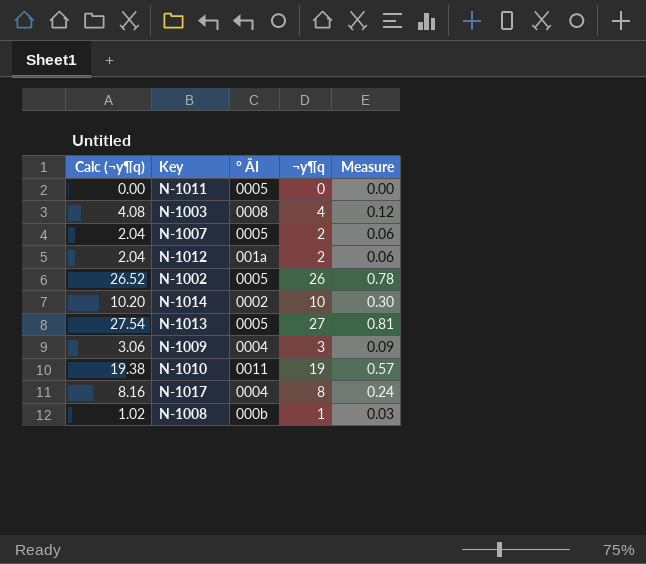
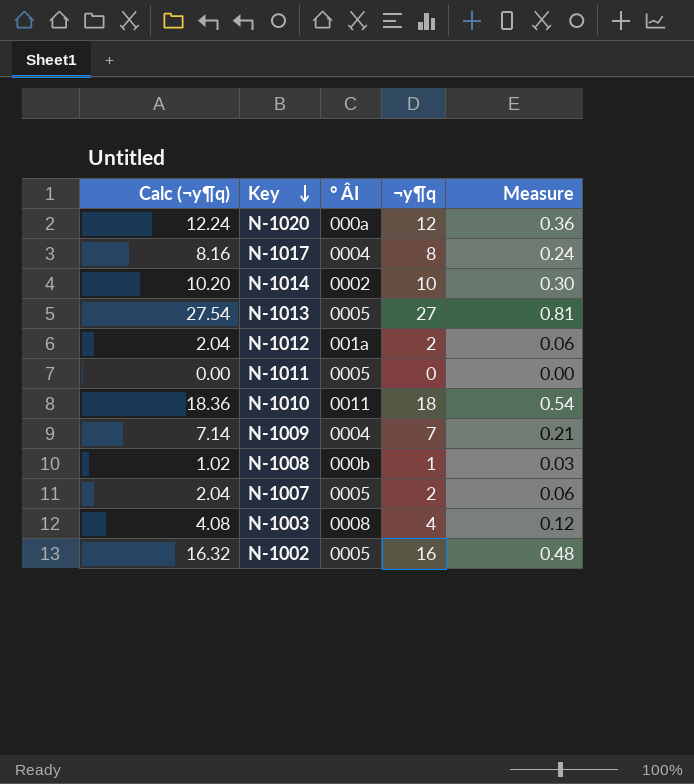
row order: none -> Key descending
row N-1020: none -> 12.24 | 000a | 12 | 0.36
N-1010 | Calc (¬y¶q): 19.38 -> 18.36
N-1010 | ¬y¶q: 19 -> 18
N-1010 | Measure: 0.57 -> 0.54
N-1009 | Calc (¬y¶q): 3.06 -> 7.14
N-1009 | ¬y¶q: 3 -> 7
N-1009 | Measure: 0.09 -> 0.21
N-1002 | Calc (¬y¶q): 26.52 -> 16.32
N-1002 | ¬y¶q: 26 -> 16
N-1002 | Measure: 0.78 -> 0.48

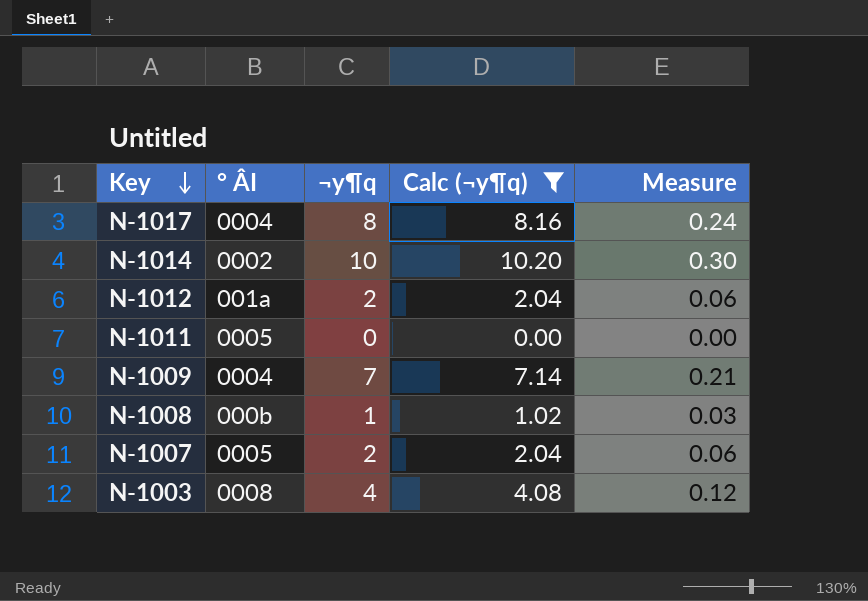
filter: none -> Calc (¬y¶q) <= 10.20
column Calc (¬y¶q) | position: 1 -> 4

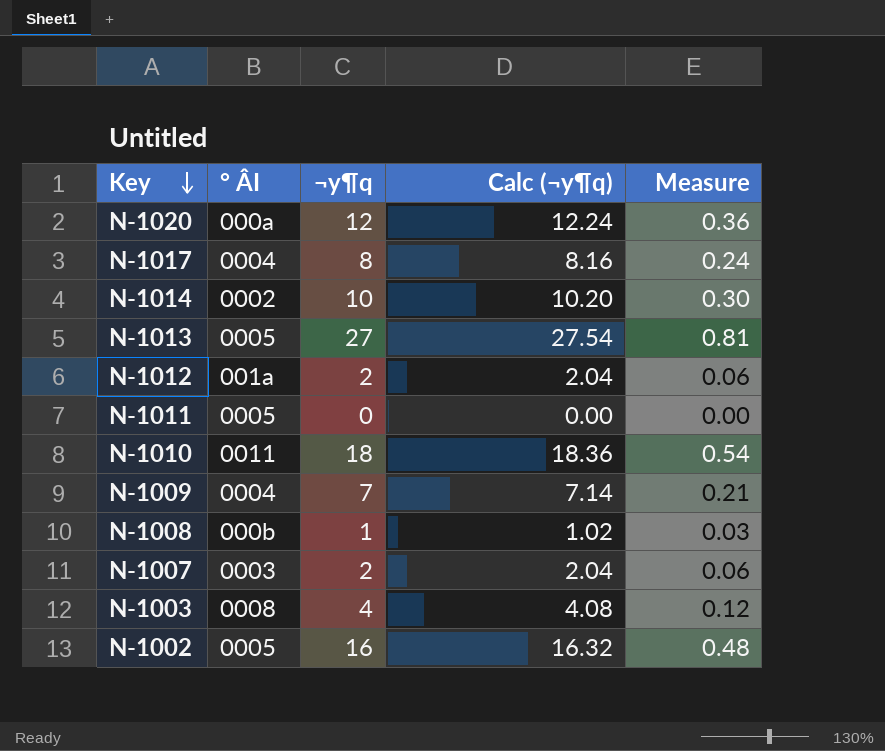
filter: Calc (¬y¶q) <= 10.20 -> none
N-1007 | ° ÂI: 0005 -> 0003

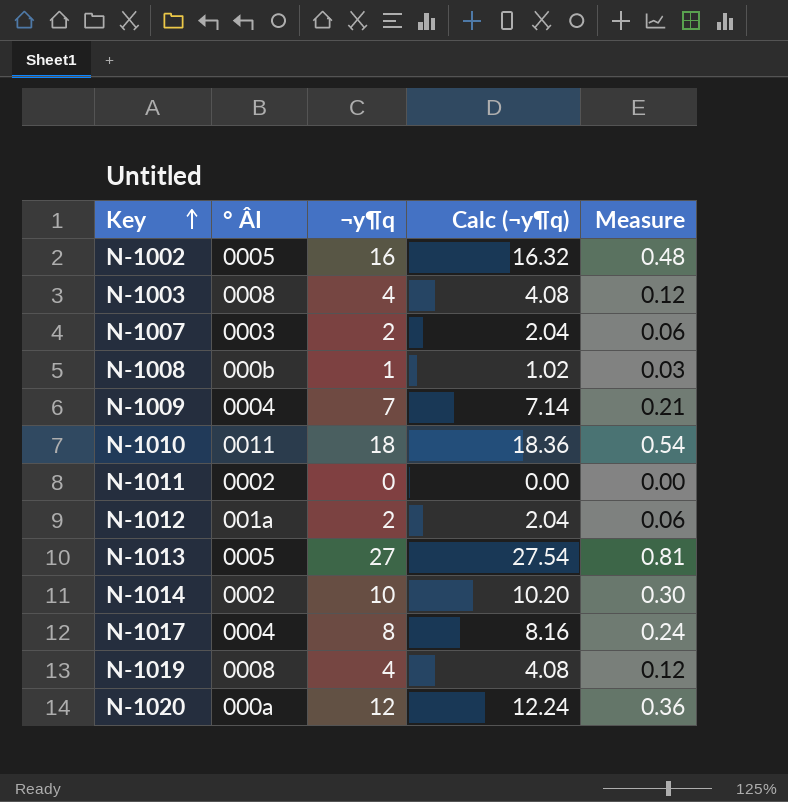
row order: Key descending -> Key ascending
N-1011 | ° ÂI: 0005 -> 0002
row N-1019: none -> 0008 | 4 | 4.08 | 0.12

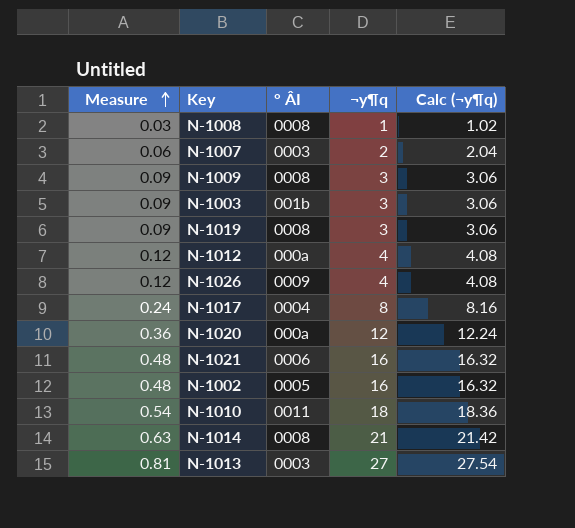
row order: Key ascending -> Measure ascending
column Measure | position: 5 -> 1
row N-1011: 0002 | 0 | 0.00 | 0.00 -> none
N-1008 | ° ÂI: 000b -> 0008
N-1009 | Measure: 0.21 -> 0.09
N-1009 | ° ÂI: 0004 -> 0008
N-1009 | ¬y¶q: 7 -> 3
N-1009 | Calc (¬y¶q): 7.14 -> 3.06
N-1003 | Measure: 0.12 -> 0.09
N-1003 | ° ÂI: 0008 -> 001b
N-1003 | ¬y¶q: 4 -> 3
N-1003 | Calc (¬y¶q): 4.08 -> 3.06
N-1019 | Measure: 0.12 -> 0.09
N-1019 | ¬y¶q: 4 -> 3
N-1019 | Calc (¬y¶q): 4.08 -> 3.06
N-1012 | Measure: 0.06 -> 0.12
N-1012 | ° ÂI: 001a -> 000a
N-1012 | ¬y¶q: 2 -> 4
N-1012 | Calc (¬y¶q): 2.04 -> 4.08
row N-1026: none -> 0.12 | 0009 | 4 | 4.08
row N-1021: none -> 0.48 | 0006 | 16 | 16.32
N-1014 | Measure: 0.30 -> 0.63
N-1014 | ° ÂI: 0002 -> 0008
N-1014 | ¬y¶q: 10 -> 21
N-1014 | Calc (¬y¶q): 10.20 -> 21.42
N-1013 | ° ÂI: 0005 -> 0003

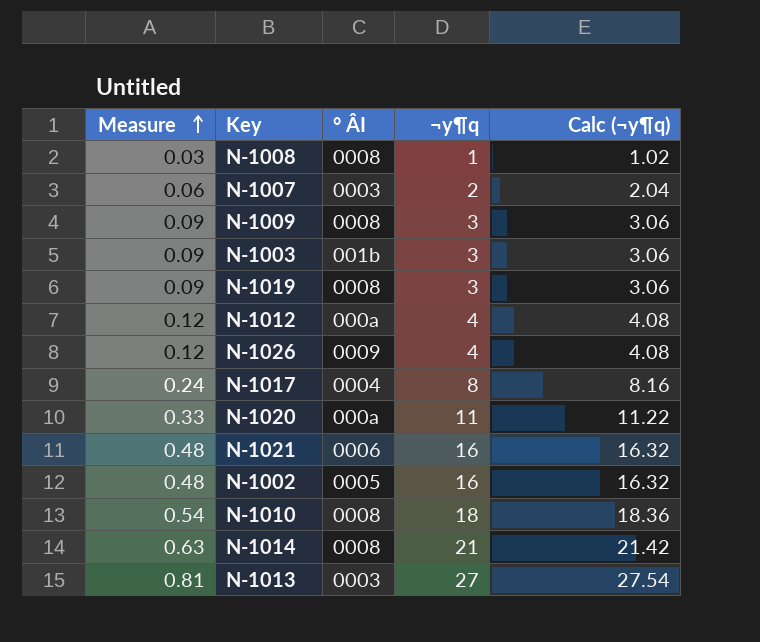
N-1020 | Measure: 0.36 -> 0.33
N-1020 | ¬y¶q: 12 -> 11
N-1020 | Calc (¬y¶q): 12.24 -> 11.22
N-1010 | ° ÂI: 0011 -> 0008

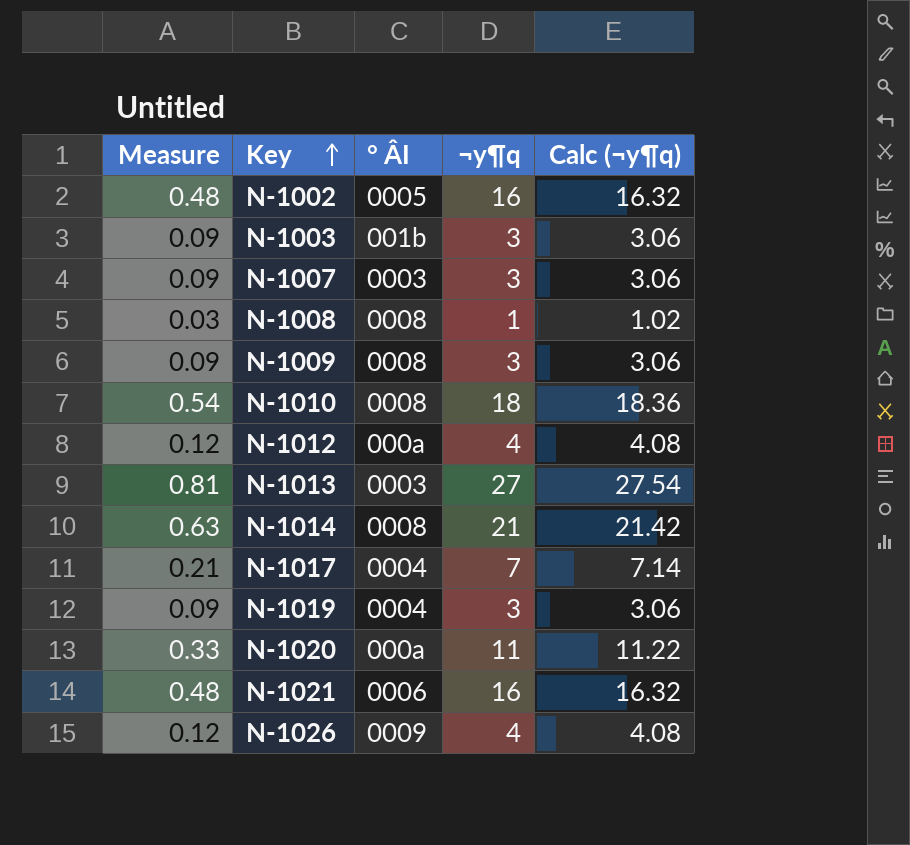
row order: Measure ascending -> Key ascending
N-1007 | Measure: 0.06 -> 0.09
N-1007 | ¬y¶q: 2 -> 3
N-1007 | Calc (¬y¶q): 2.04 -> 3.06
N-1017 | Measure: 0.24 -> 0.21
N-1017 | ¬y¶q: 8 -> 7
N-1017 | Calc (¬y¶q): 8.16 -> 7.14
N-1019 | ° ÂI: 0008 -> 0004

